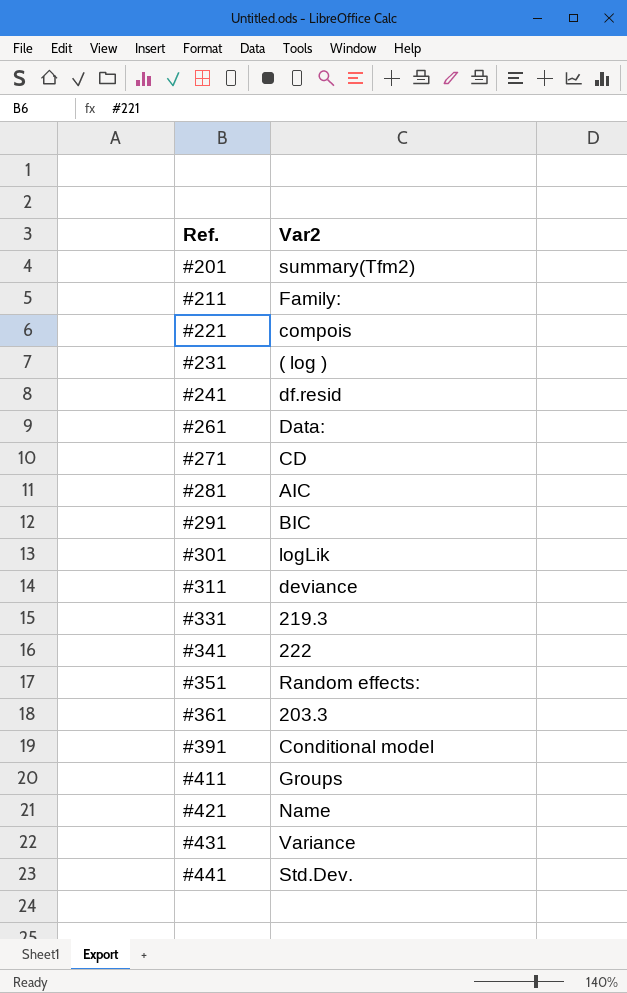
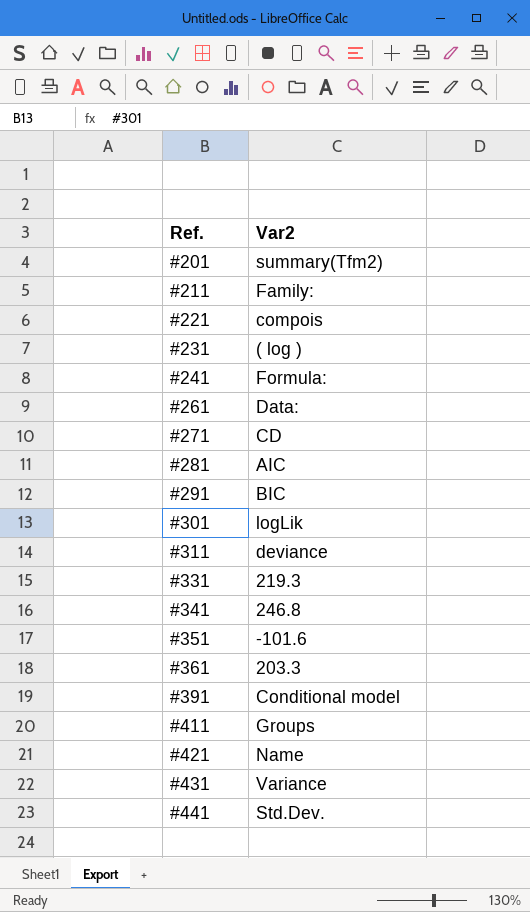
#241 | Var2: df.resid -> Formula:
#341 | Var2: 222 -> 246.8
#351 | Var2: Random effects: -> -101.6

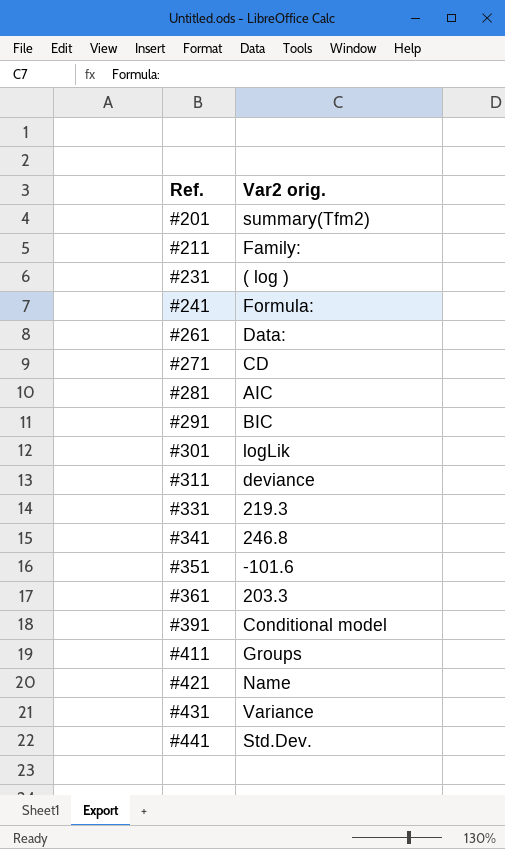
column name: Var2 -> Var2 orig.
row #221: compois -> none

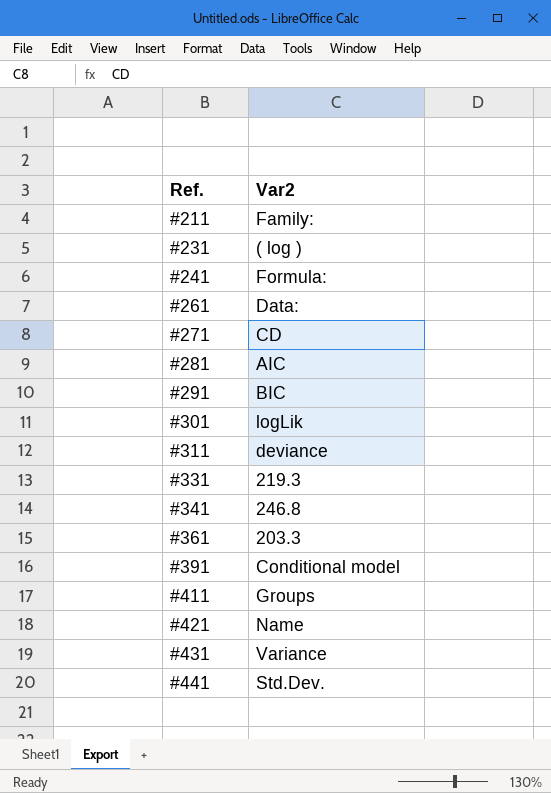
column name: Var2 orig. -> Var2
row #201: summary(Tfm2) -> none
row #351: -101.6 -> none

